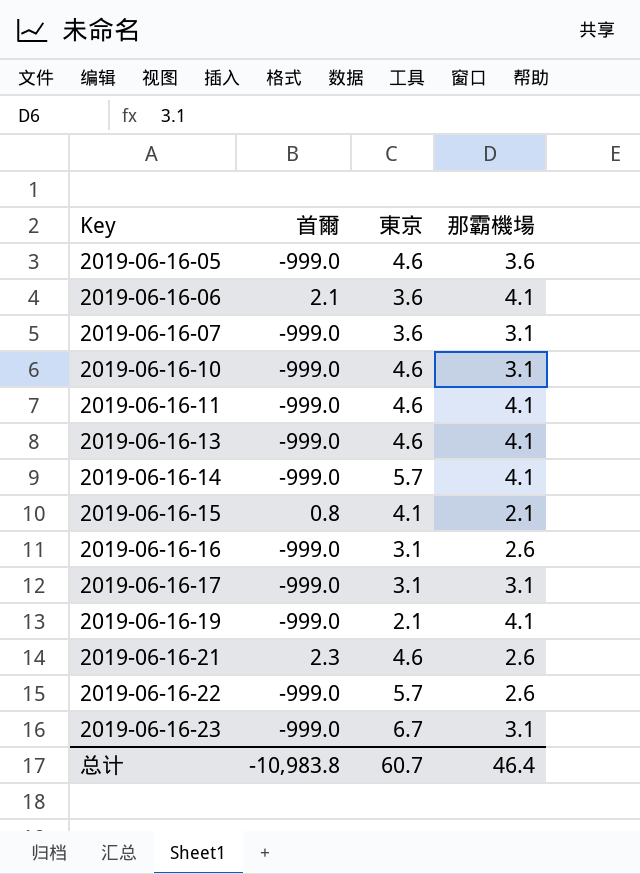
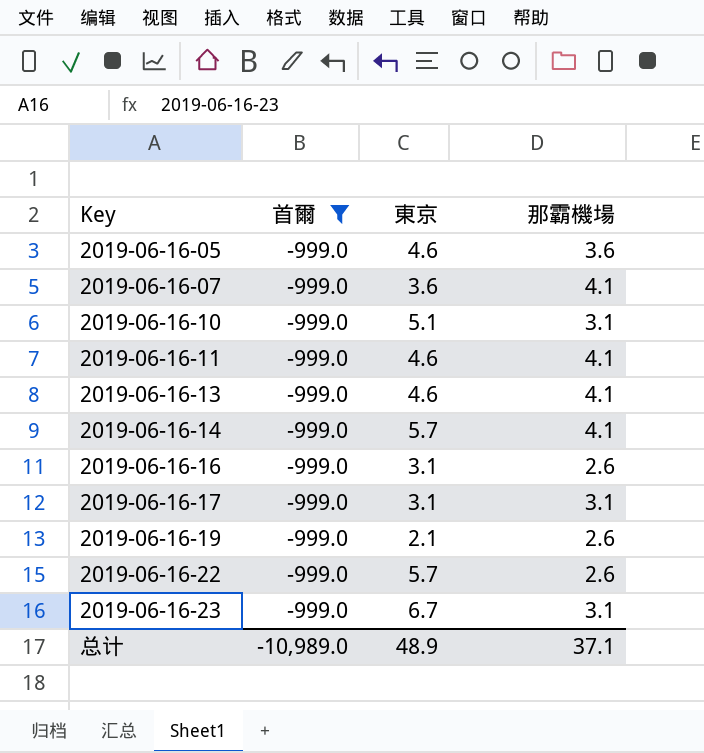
filter: none -> 首爾 = -999.0
2019-06-16-07 | 那霸機場: 3.1 -> 4.1
2019-06-16-10 | 東京: 4.6 -> 5.1
2019-06-16-19 | 那霸機場: 4.1 -> 2.6
总计 | 首爾: -10,983.8 -> -10,989.0
总计 | 東京: 60.7 -> 48.9
总计 | 那霸機場: 46.4 -> 37.1

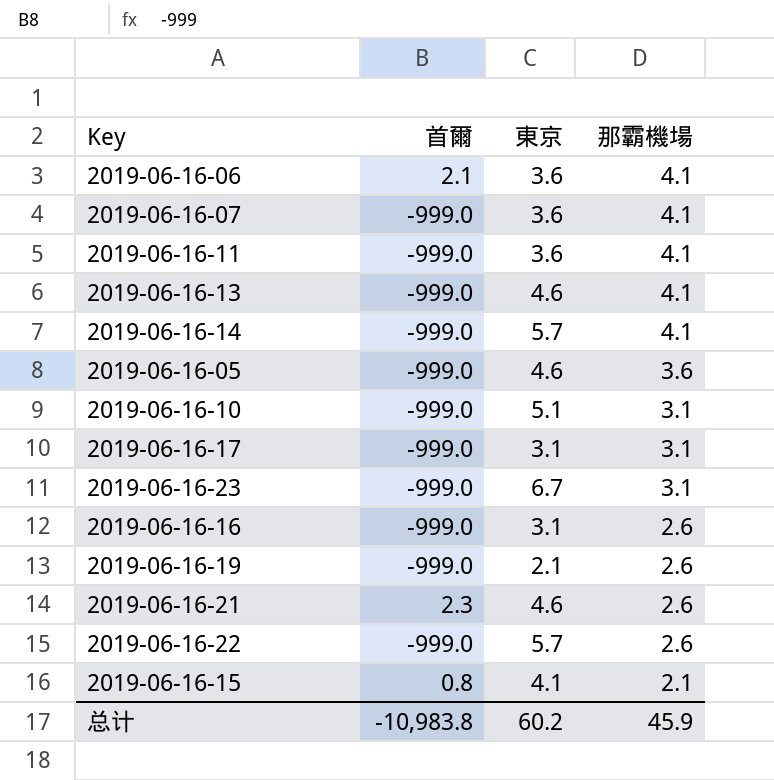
filter: 首爾 = -999.0 -> none
row order: Key ascending -> 那霸機場 descending
2019-06-16-11 | 東京: 4.6 -> 3.6
总计 | 首爾: -10,989.0 -> -10,983.8
总计 | 東京: 48.9 -> 60.2
总计 | 那霸機場: 37.1 -> 45.9

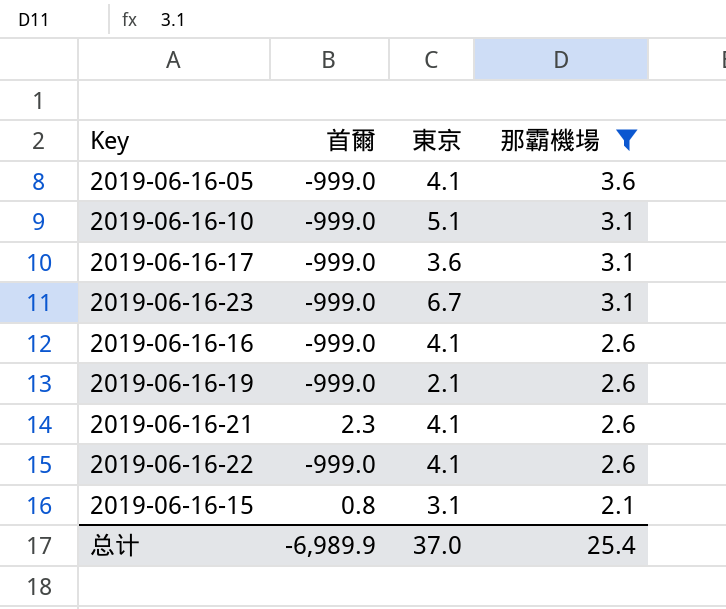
filter: none -> 那霸機場 != 4.1
2019-06-16-05 | 東京: 4.6 -> 4.1
2019-06-16-17 | 東京: 3.1 -> 3.6
2019-06-16-16 | 東京: 3.1 -> 4.1
2019-06-16-21 | 東京: 4.6 -> 4.1
2019-06-16-22 | 東京: 5.7 -> 4.1
2019-06-16-15 | 東京: 4.1 -> 3.1
总计 | 首爾: -10,983.8 -> -6,989.9
总计 | 東京: 60.2 -> 37.0
总计 | 那霸機場: 45.9 -> 25.4

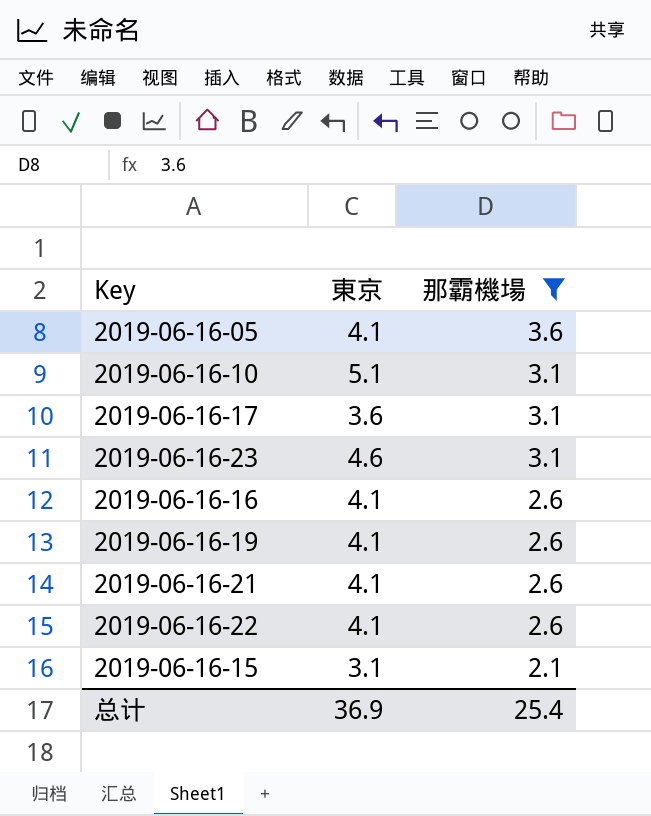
column 首爾 | position: 2 -> none
2019-06-16-23 | 東京: 6.7 -> 4.6
2019-06-16-19 | 東京: 2.1 -> 4.1
总计 | 東京: 37.0 -> 36.9

